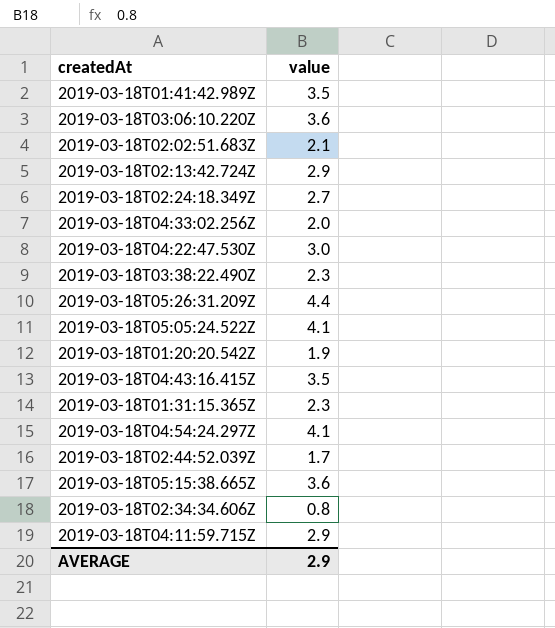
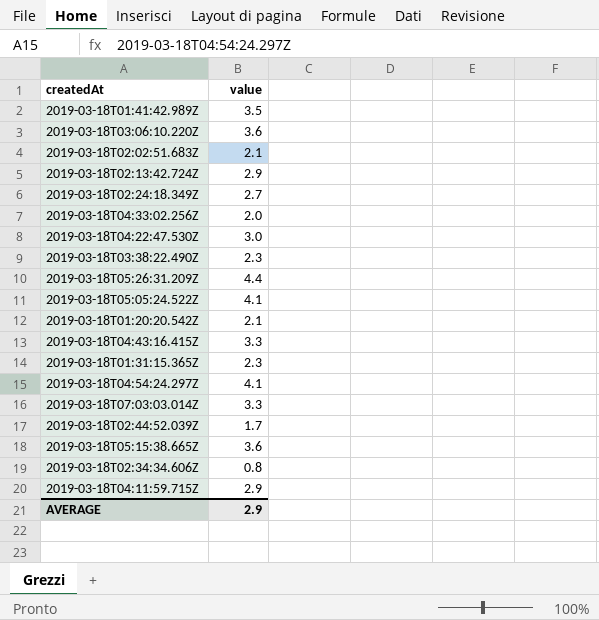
2019-03-18T01:20:20.542Z | value: 1.9 -> 2.1
2019-03-18T04:43:16.415Z | value: 3.5 -> 3.3
row 2019-03-18T07:03:03.014Z: none -> 3.3

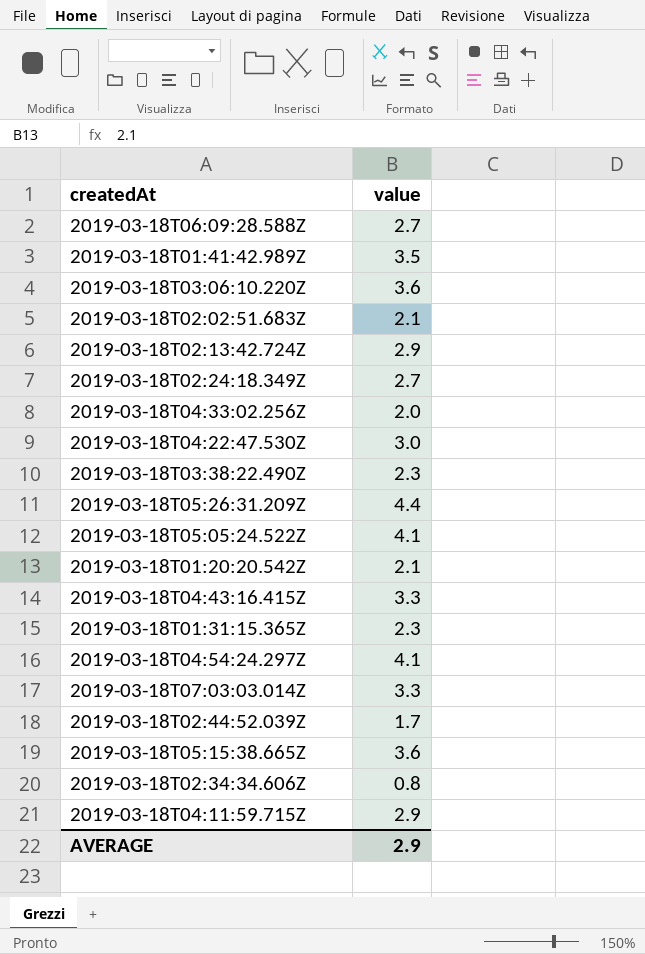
row 2019-03-18T06:09:28.588Z: none -> 2.7

